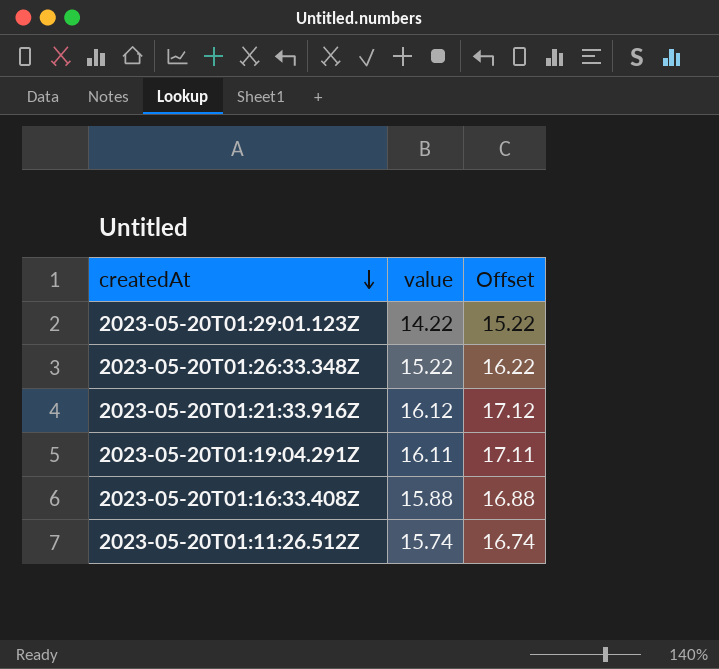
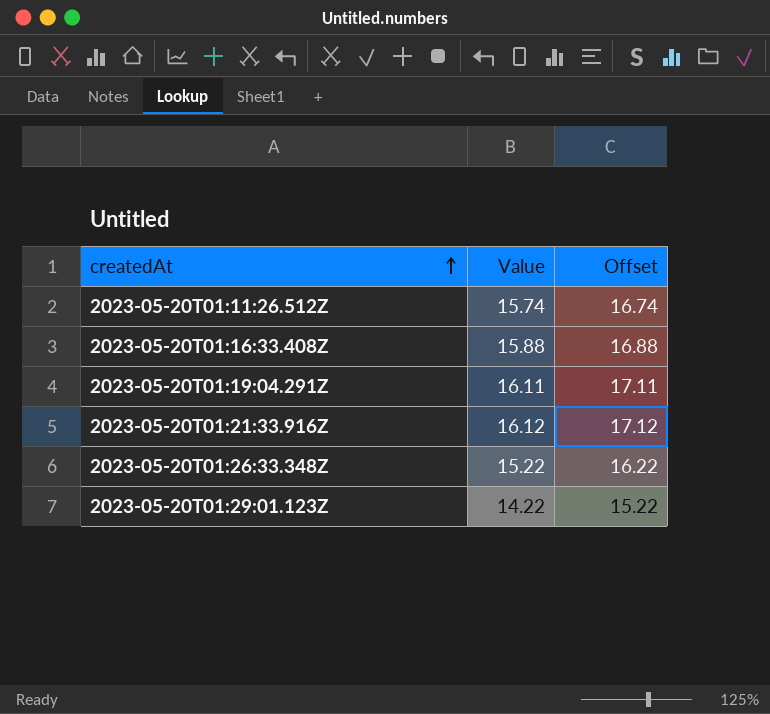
row order: createdAt descending -> createdAt ascending
column name: value -> Value

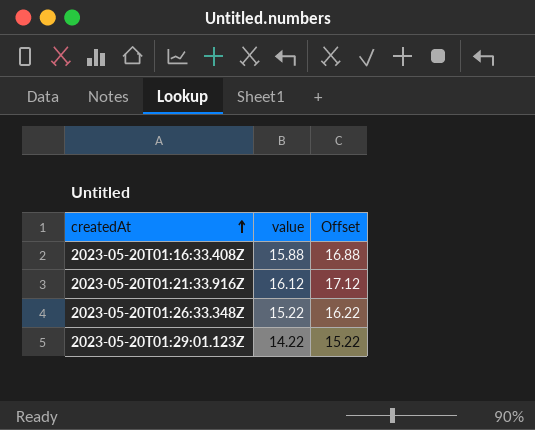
column name: Value -> value
row 2023-05-20T01:11:26.512Z: 15.74 | 16.74 -> none
row 2023-05-20T01:19:04.291Z: 16.11 | 17.11 -> none

